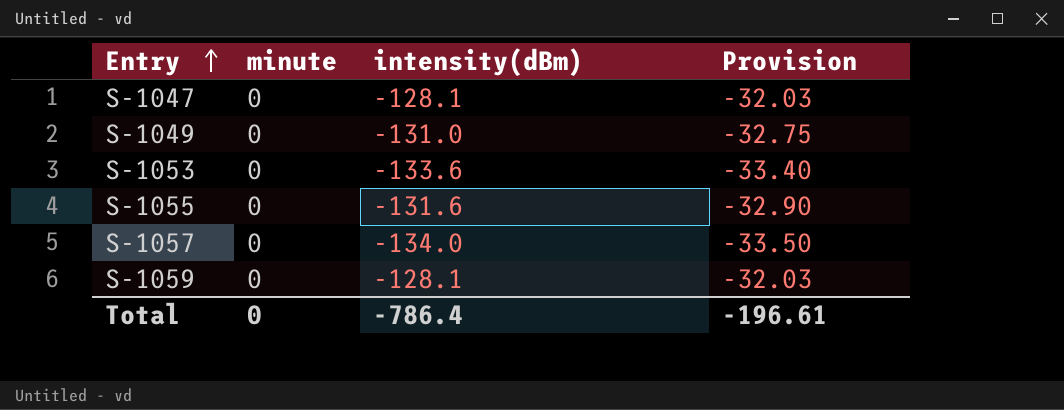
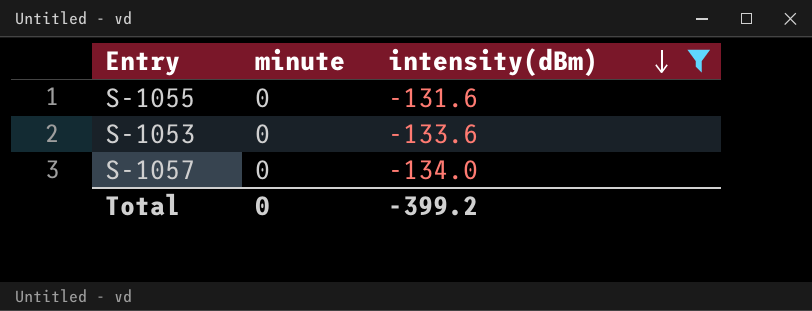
filter: none -> intensity(dBm) <= -131.6
row order: Entry ascending -> intensity(dBm) descending
column Provision | formula: [intensity(dBm)] * 0.25 -> none
Total | intensity(dBm): -786.4 -> -399.2

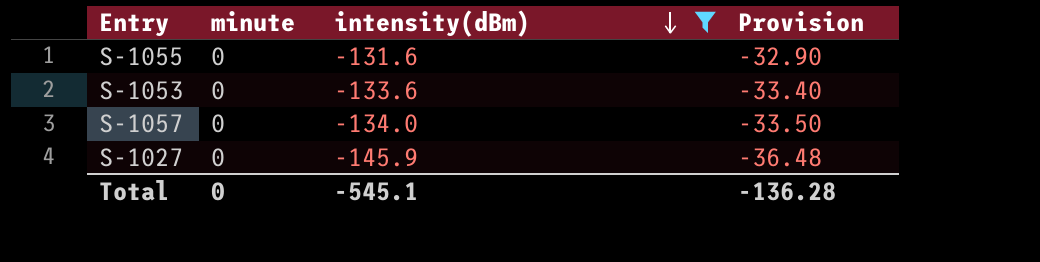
column Provision | formula: none -> [intensity(dBm)] * 0.25
row S-1027: none -> 0 | -145.9 | -36.48
Total | intensity(dBm): -399.2 -> -545.1

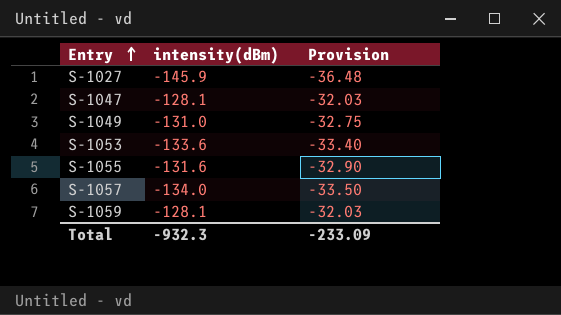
filter: intensity(dBm) <= -131.6 -> none
row order: intensity(dBm) descending -> Entry ascending
column minute | position: 2 -> none
Total | intensity(dBm): -545.1 -> -932.3
Total | Provision: -136.28 -> -233.09

